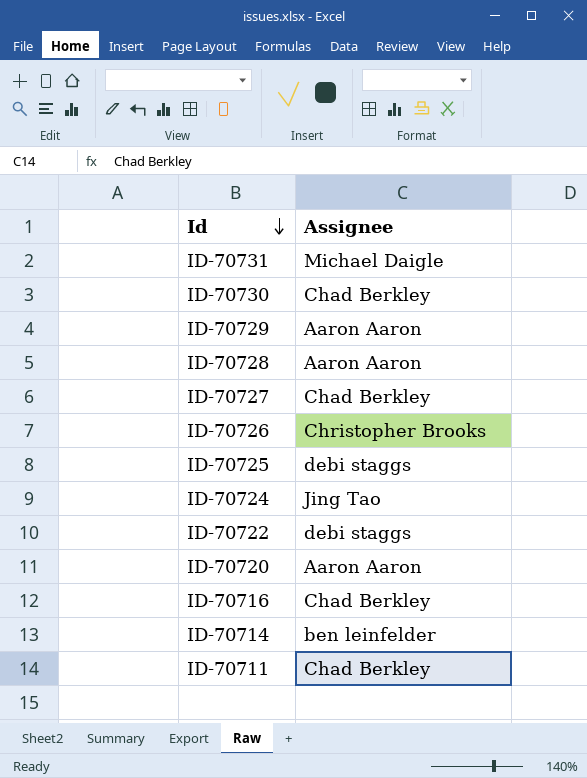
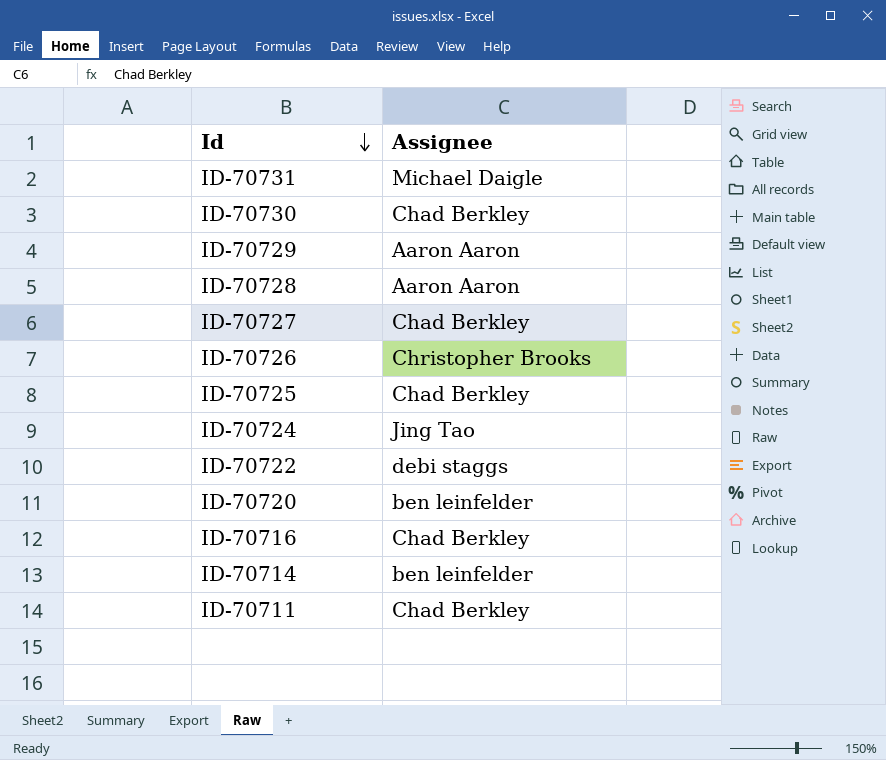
ID-70725 | Assignee: debi staggs -> Chad Berkley
ID-70720 | Assignee: Aaron Aaron -> ben leinfelder

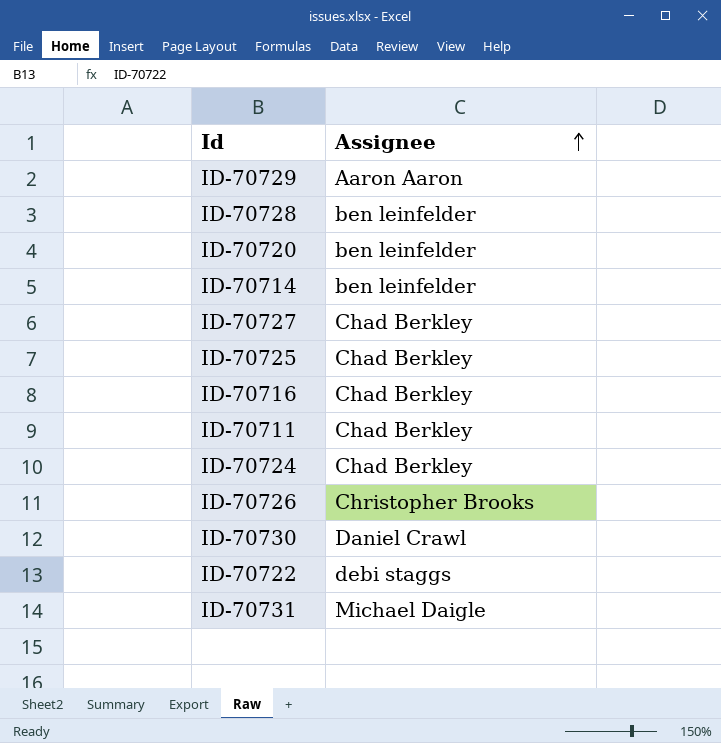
row order: Id descending -> Assignee ascending
ID-70728 | Assignee: Aaron Aaron -> ben leinfelder
ID-70724 | Assignee: Jing Tao -> Chad Berkley
ID-70730 | Assignee: Chad Berkley -> Daniel Crawl

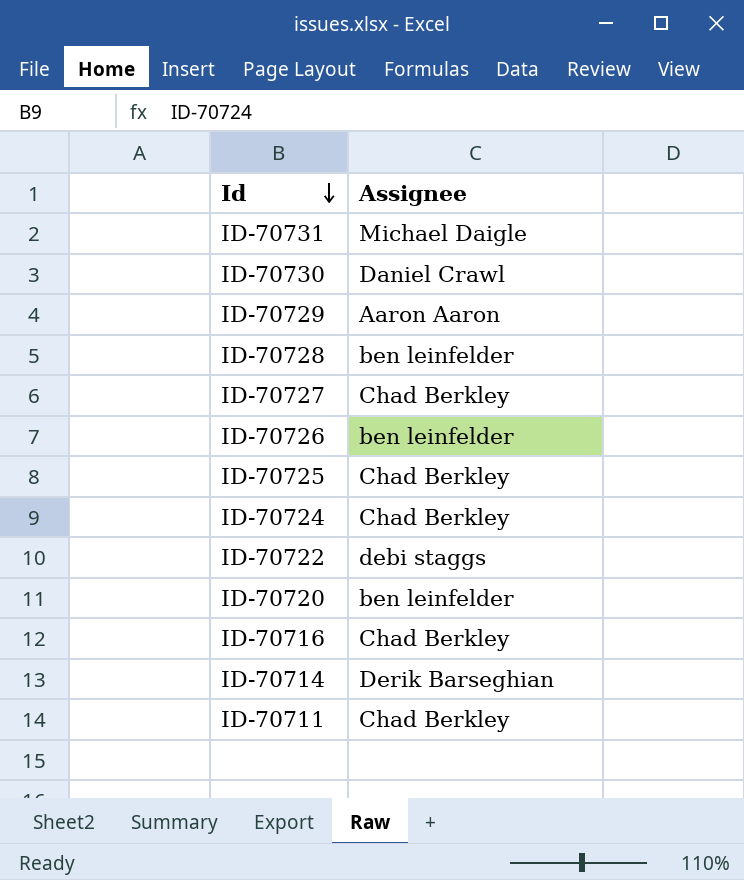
row order: Assignee ascending -> Id descending
ID-70726 | Assignee: Christopher Brooks -> ben leinfelder
ID-70714 | Assignee: ben leinfelder -> Derik Barseghian

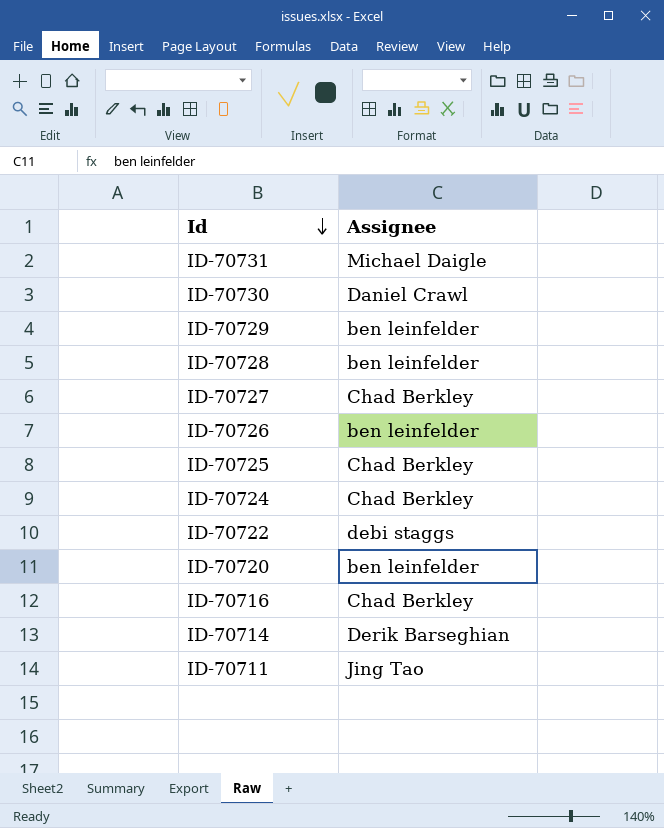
ID-70729 | Assignee: Aaron Aaron -> ben leinfelder
ID-70711 | Assignee: Chad Berkley -> Jing Tao

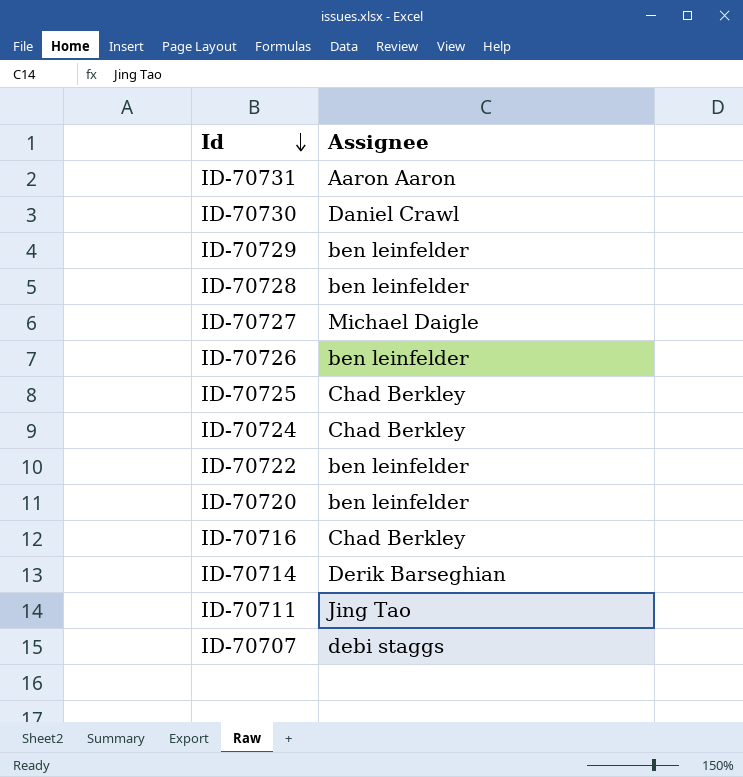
ID-70731 | Assignee: Michael Daigle -> Aaron Aaron
ID-70727 | Assignee: Chad Berkley -> Michael Daigle
ID-70722 | Assignee: debi staggs -> ben leinfelder
row ID-70707: none -> debi staggs

